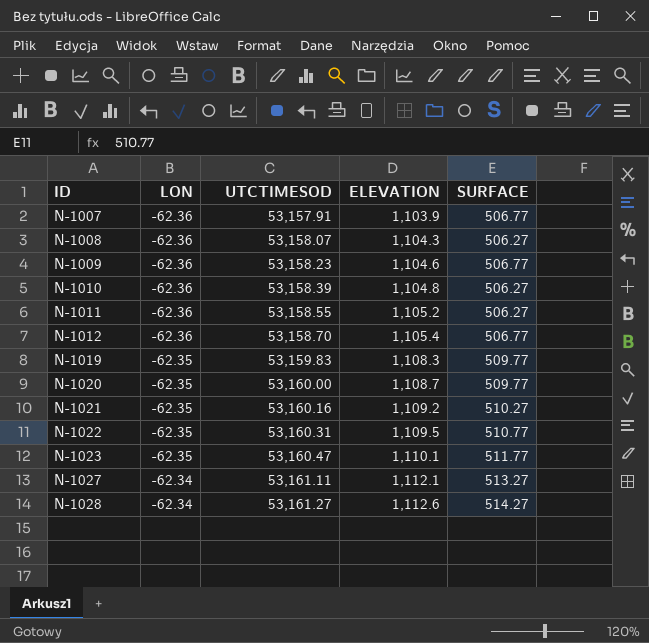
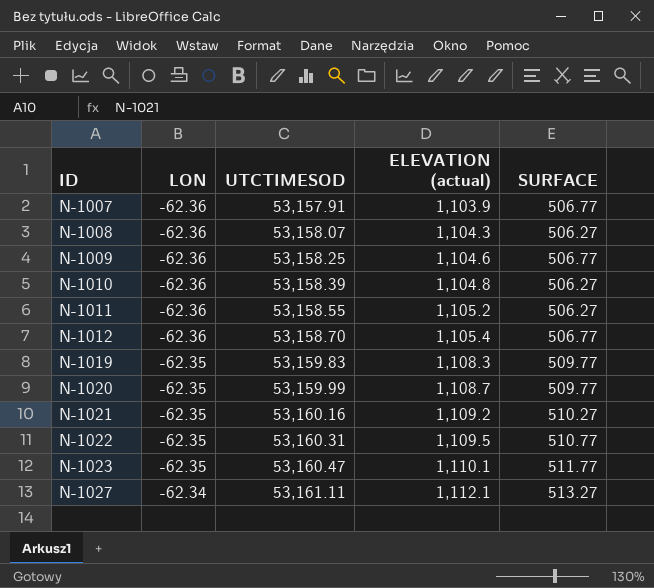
column name: ELEVATION -> ELEVATION (actual)
row N-1028: -62.34 | 53,161.27 | 1,112.6 | 514.27 -> none
N-1009 | UTCTIMESOD: 53,158.23 -> 53,158.25
N-1020 | UTCTIMESOD: 53,160.00 -> 53,159.99

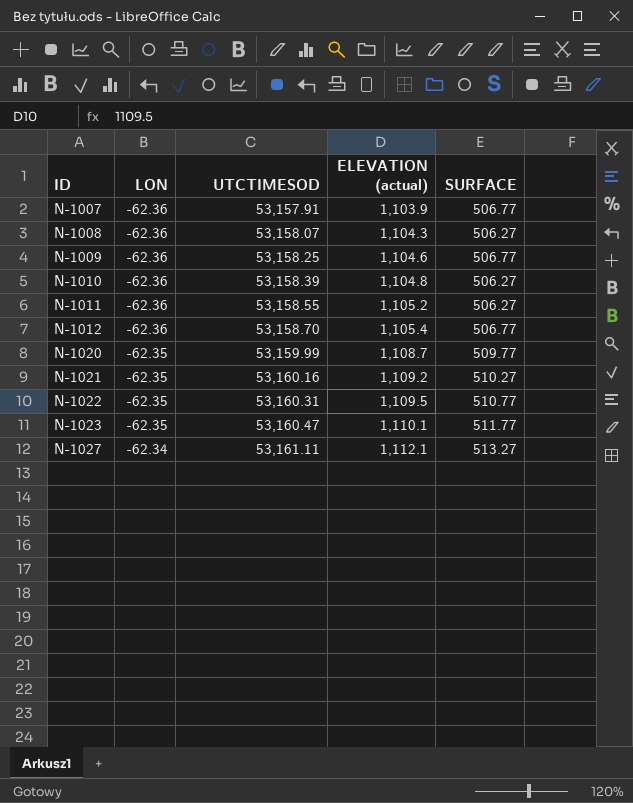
row N-1019: -62.35 | 53,159.83 | 1,108.3 | 509.77 -> none

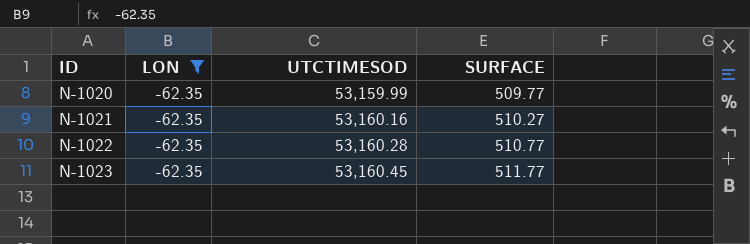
filter: none -> LON = -62.35
column ELEVATION (actual) | position: 4 -> none
N-1022 | UTCTIMESOD: 53,160.31 -> 53,160.28
N-1023 | UTCTIMESOD: 53,160.47 -> 53,160.45

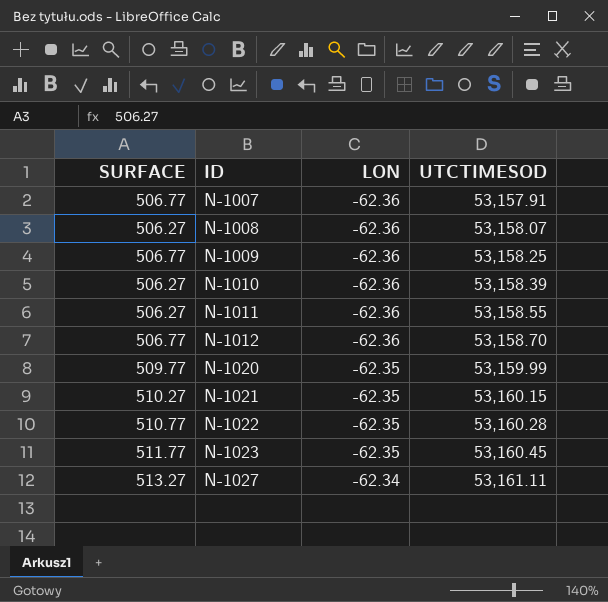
filter: LON = -62.35 -> none
column SURFACE | position: 4 -> 1
N-1021 | UTCTIMESOD: 53,160.16 -> 53,160.15

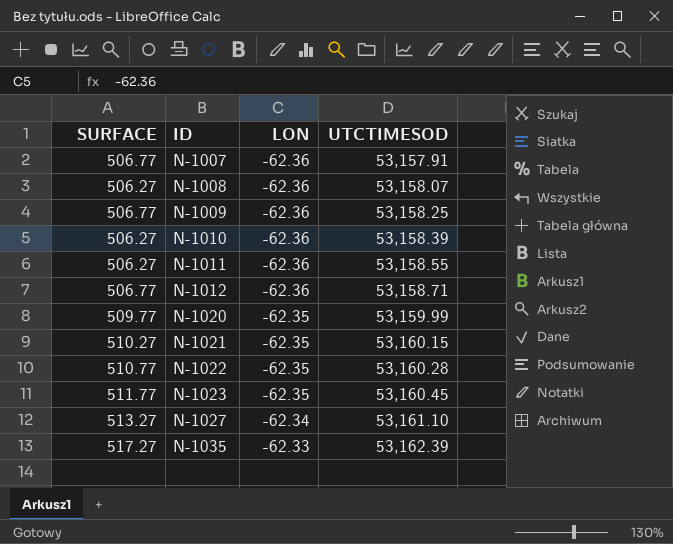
N-1012 | UTCTIMESOD: 53,158.70 -> 53,158.71
N-1027 | UTCTIMESOD: 53,161.11 -> 53,161.10
row N-1035: none -> 517.27 | -62.33 | 53,162.39

